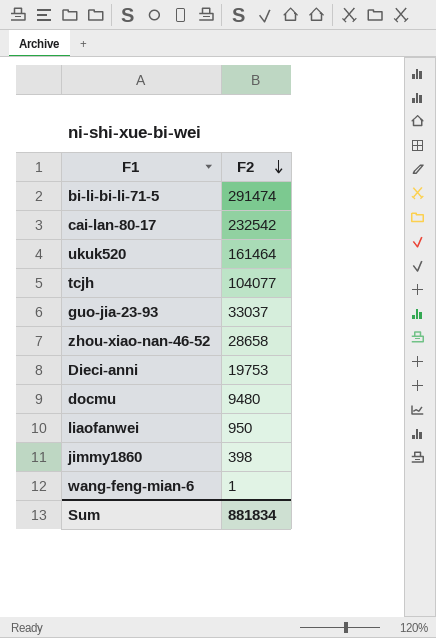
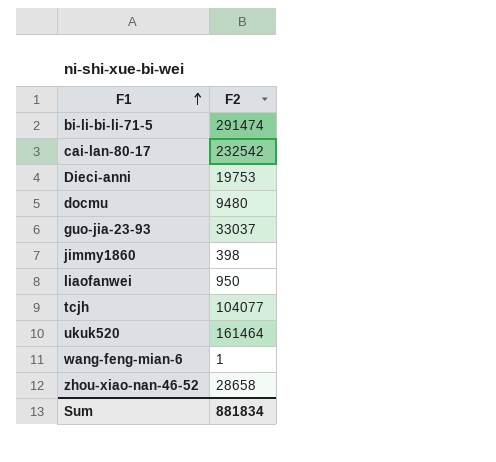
row order: F2 descending -> F1 ascending

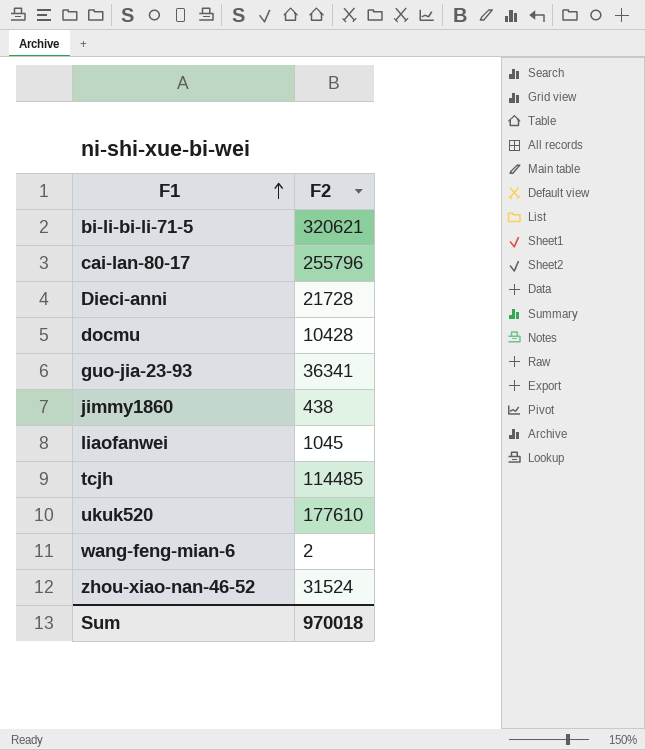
bi-li-bi-li-71-5 | F2: 291474 -> 320621
cai-lan-80-17 | F2: 232542 -> 255796
Dieci-anni | F2: 19753 -> 21728
docmu | F2: 9480 -> 10428
guo-jia-23-93 | F2: 33037 -> 36341
jimmy1860 | F2: 398 -> 438
liaofanwei | F2: 950 -> 1045
tcjh | F2: 104077 -> 114485
ukuk520 | F2: 161464 -> 177610
wang-feng-mian-6 | F2: 1 -> 2
zhou-xiao-nan-46-52 | F2: 28658 -> 31524
Sum | F2: 881834 -> 970018

